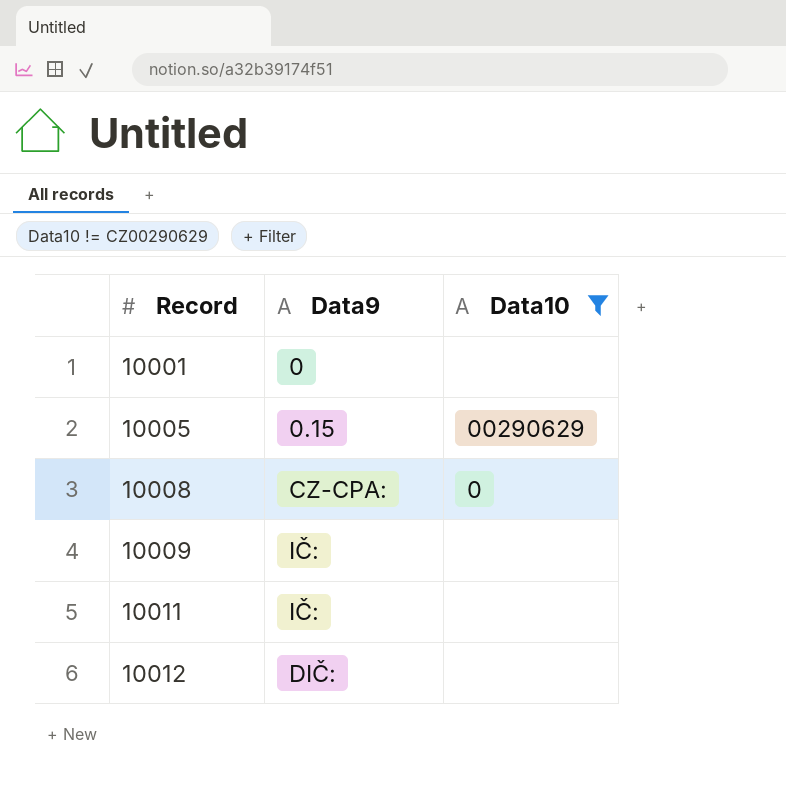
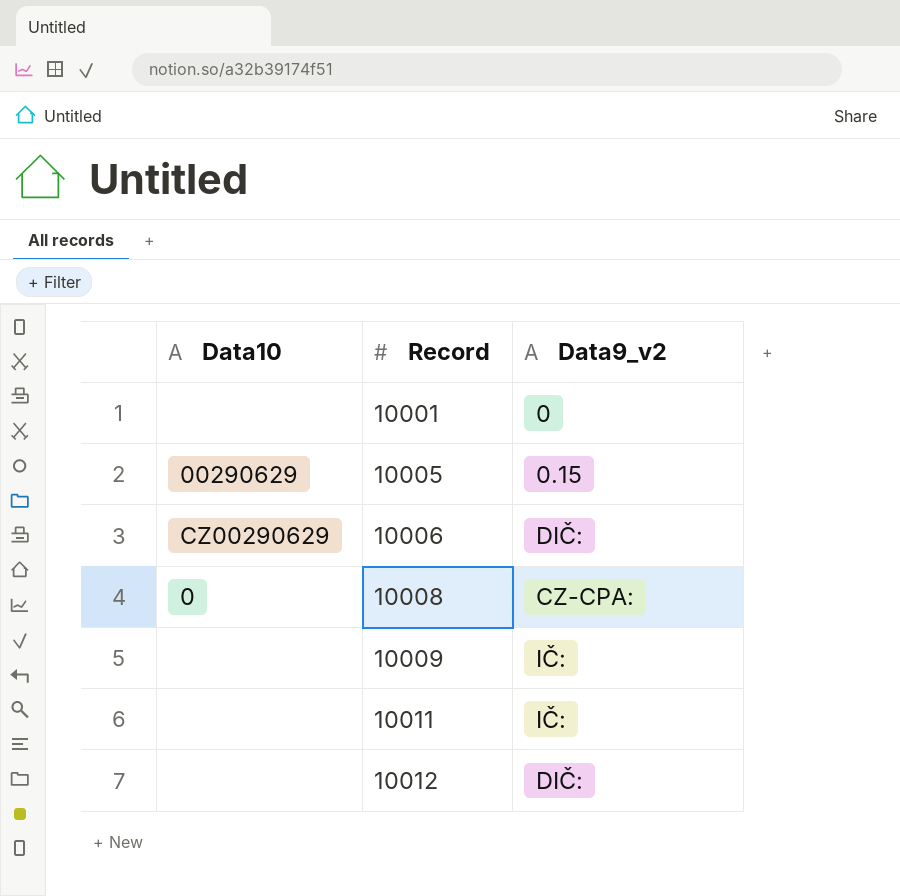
filter: Data10 != CZ00290629 -> none
column Data10 | position: 3 -> 1
column name: Data9 -> Data9_v2

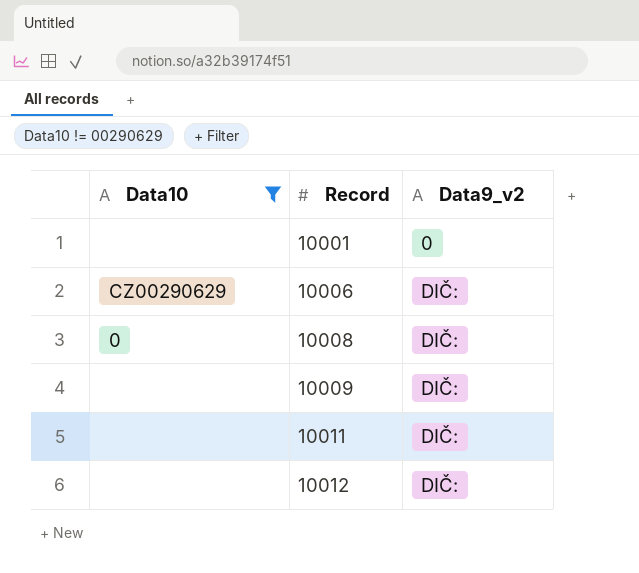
filter: none -> Data10 != 00290629
10008 | Data9_v2: CZ-CPA: -> DIČ:
10009 | Data9_v2: IČ: -> DIČ:
10011 | Data9_v2: IČ: -> DIČ:

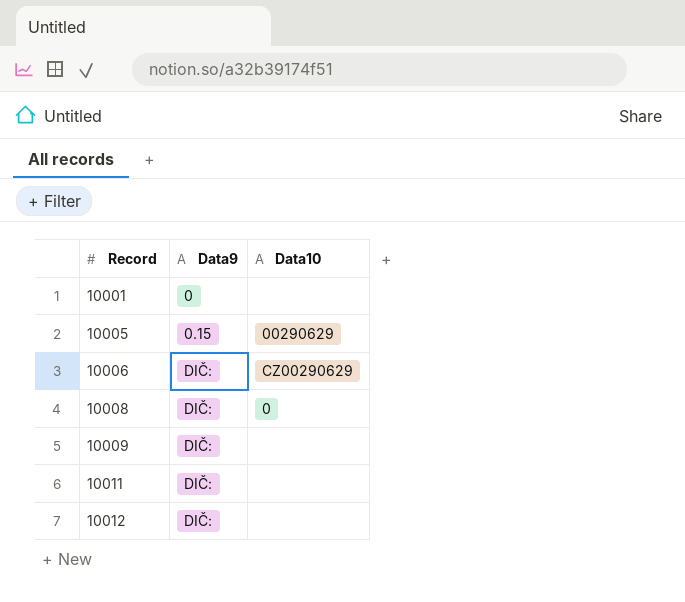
filter: Data10 != 00290629 -> none
column name: Data9_v2 -> Data9
column Data10 | position: 1 -> 3

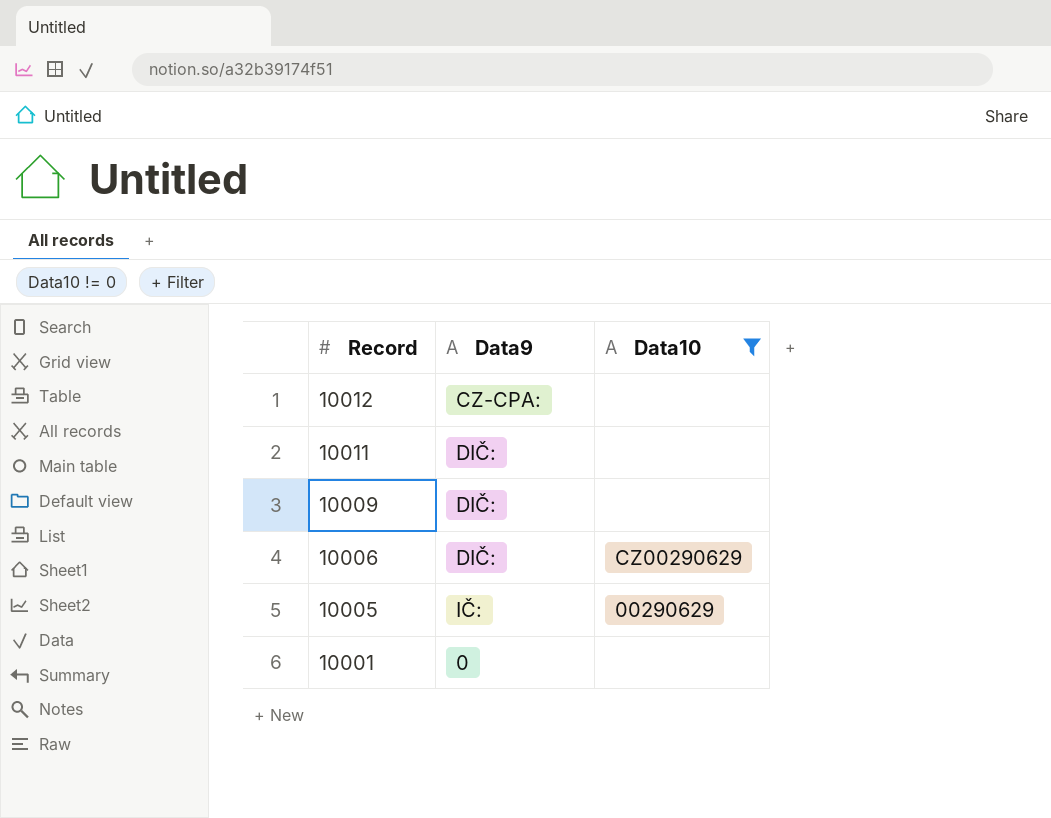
filter: none -> Data10 != 0
row order: Record ascending -> Record descending
10012 | Data9: DIČ: -> CZ-CPA:
10005 | Data9: 0.15 -> IČ:

